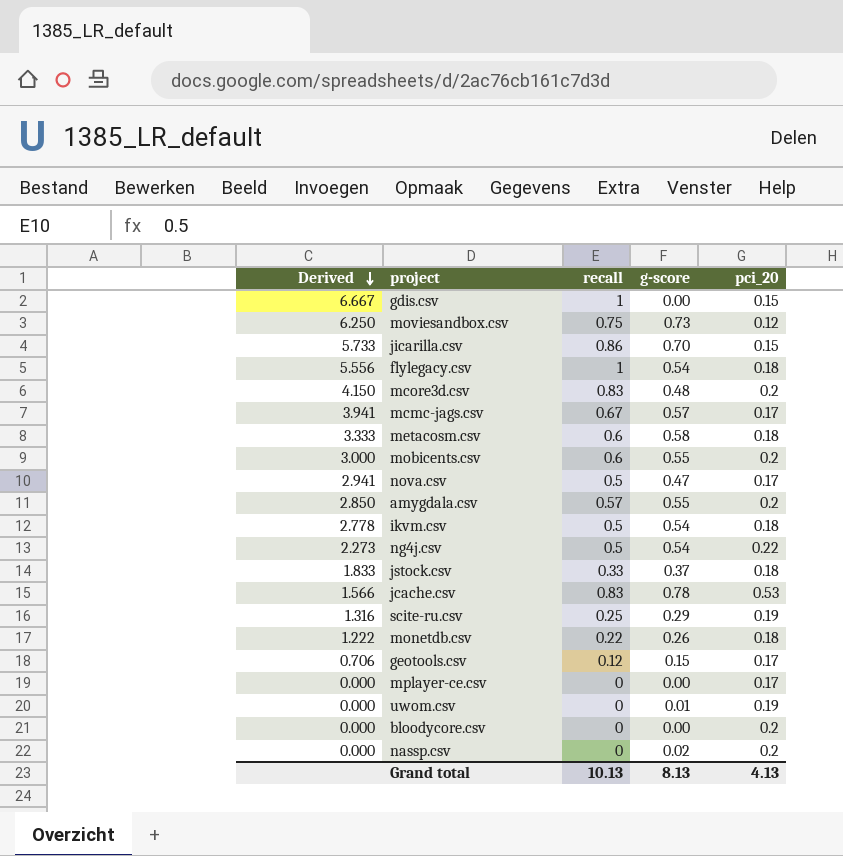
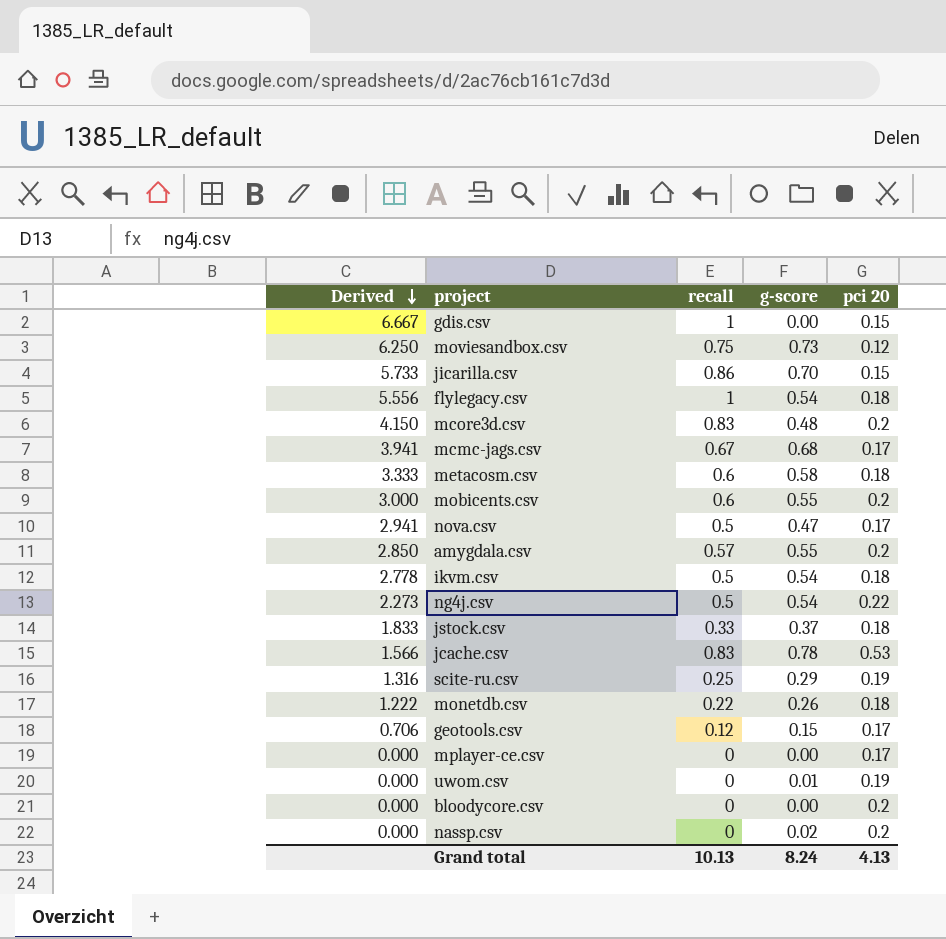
column name: pci_20 -> pci 20
mcmc-jags.csv | g-score: 0.57 -> 0.68
Grand total | g-score: 8.13 -> 8.24

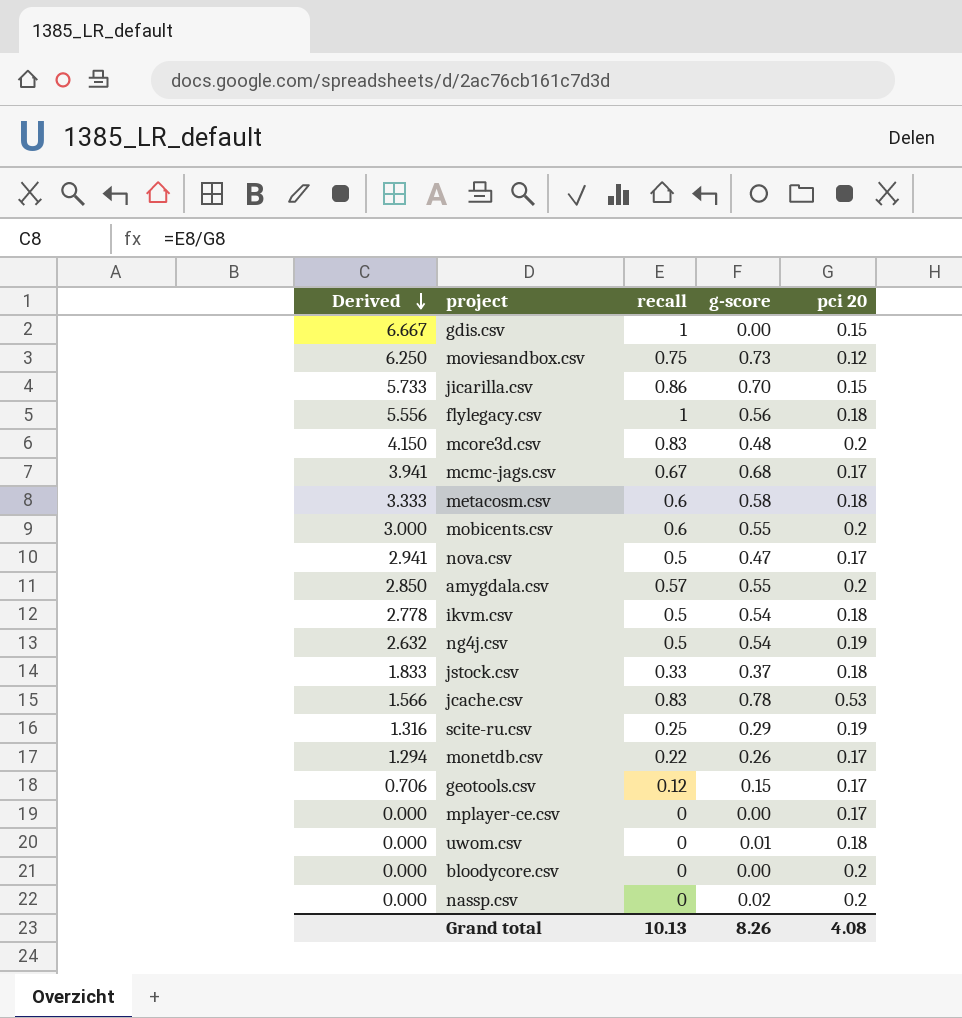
flylegacy.csv | g-score: 0.54 -> 0.56
ng4j.csv | Derived: 2.273 -> 2.632
ng4j.csv | pci 20: 0.22 -> 0.19
monetdb.csv | Derived: 1.222 -> 1.294
monetdb.csv | pci 20: 0.18 -> 0.17
uwom.csv | pci 20: 0.19 -> 0.18
Grand total | g-score: 8.24 -> 8.26
Grand total | pci 20: 4.13 -> 4.08

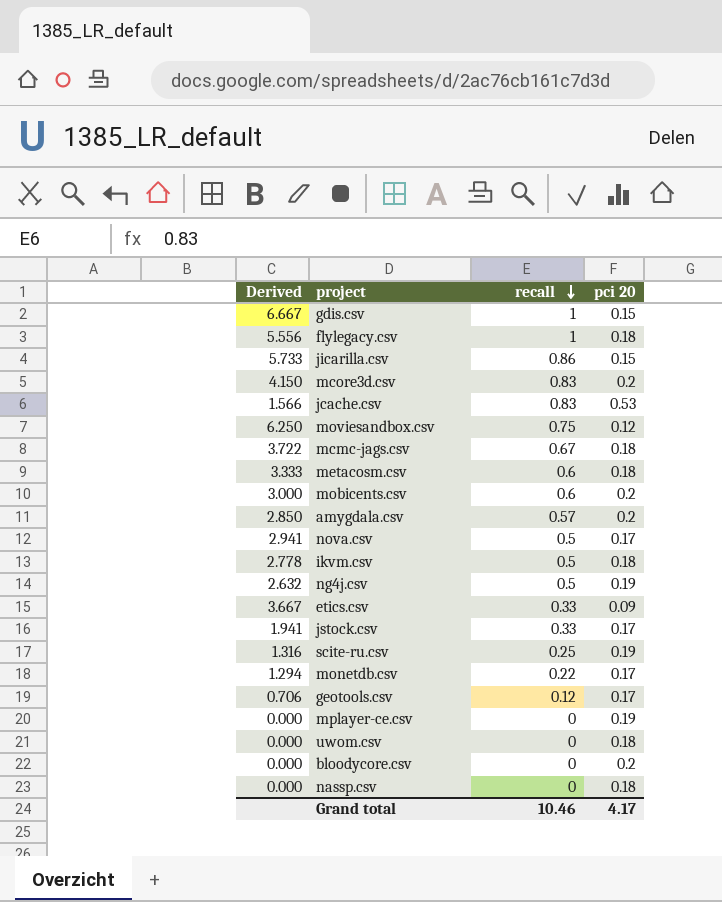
row order: Derived descending -> recall descending
column g-score | position: 4 -> none
mcmc-jags.csv | Derived: 3.941 -> 3.722
mcmc-jags.csv | pci 20: 0.17 -> 0.18
row etics.csv: none -> 3.667 | 0.33 | 0.09
jstock.csv | Derived: 1.833 -> 1.941
jstock.csv | pci 20: 0.18 -> 0.17
mplayer-ce.csv | pci 20: 0.17 -> 0.19
nassp.csv | pci 20: 0.2 -> 0.18
Grand total | recall: 10.13 -> 10.46
Grand total | pci 20: 4.08 -> 4.17

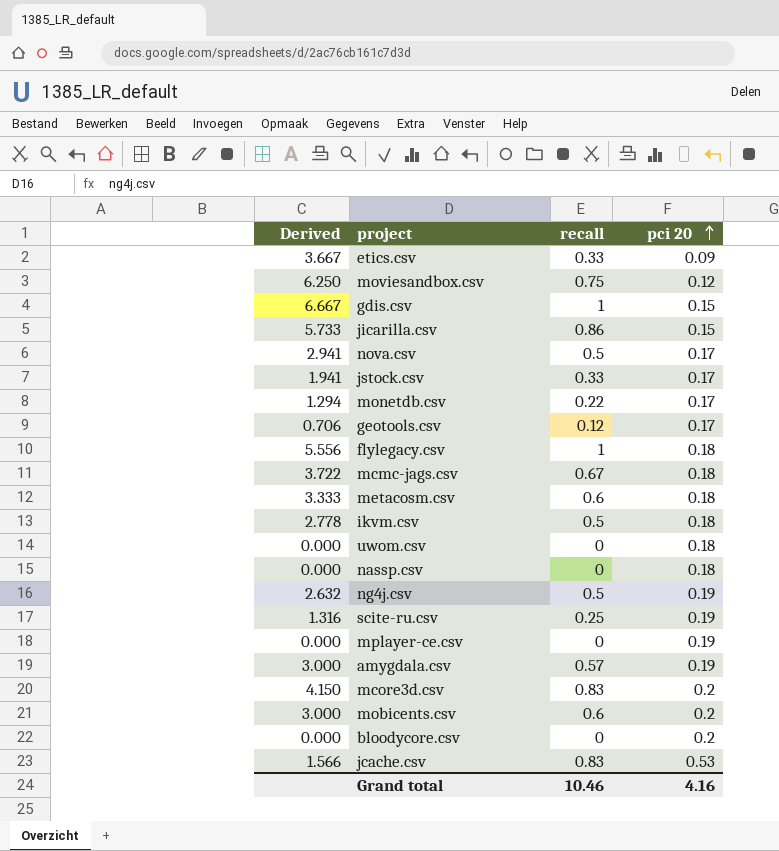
row order: recall descending -> pci 20 ascending
amygdala.csv | Derived: 2.850 -> 3.000
amygdala.csv | pci 20: 0.2 -> 0.19
Grand total | pci 20: 4.17 -> 4.16

